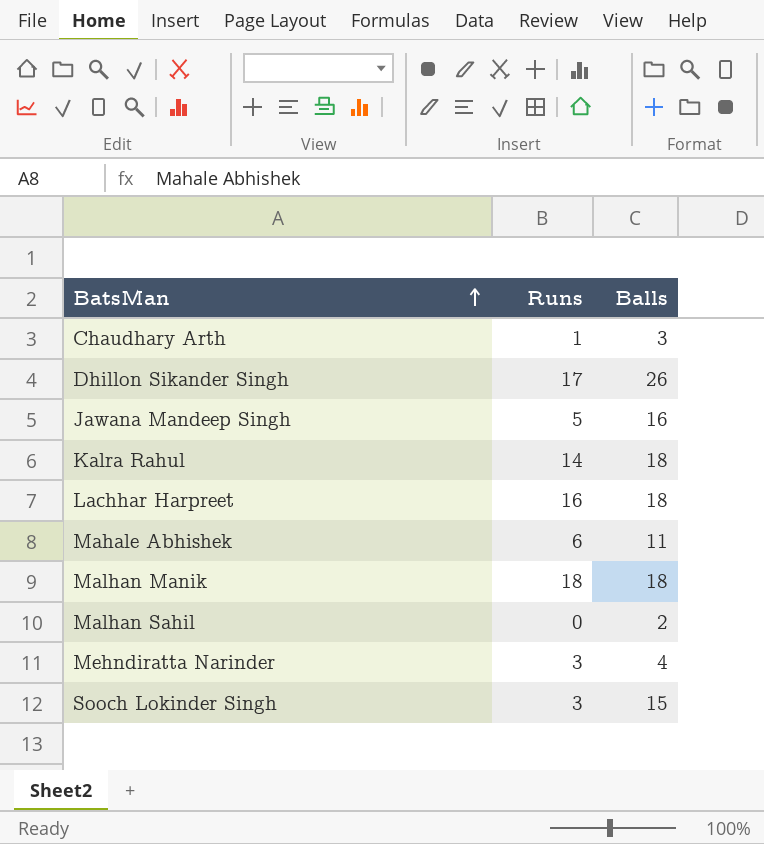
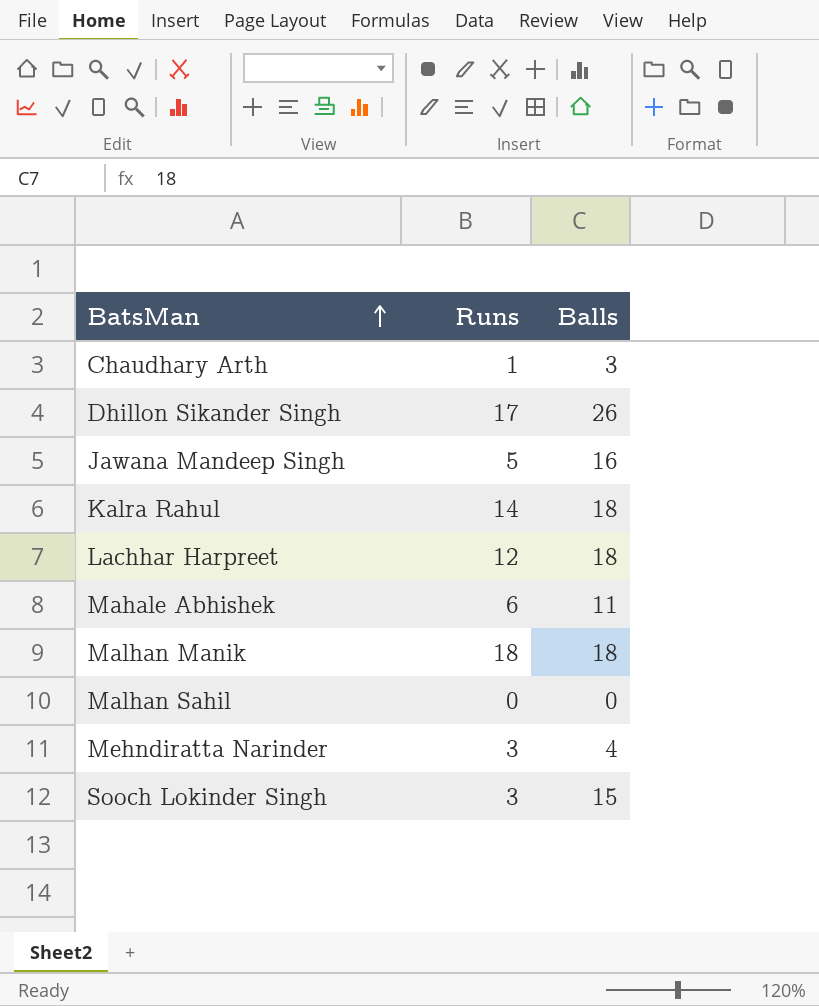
Lachhar Harpreet | Runs: 16 -> 12
Malhan Sahil | Balls: 2 -> 0

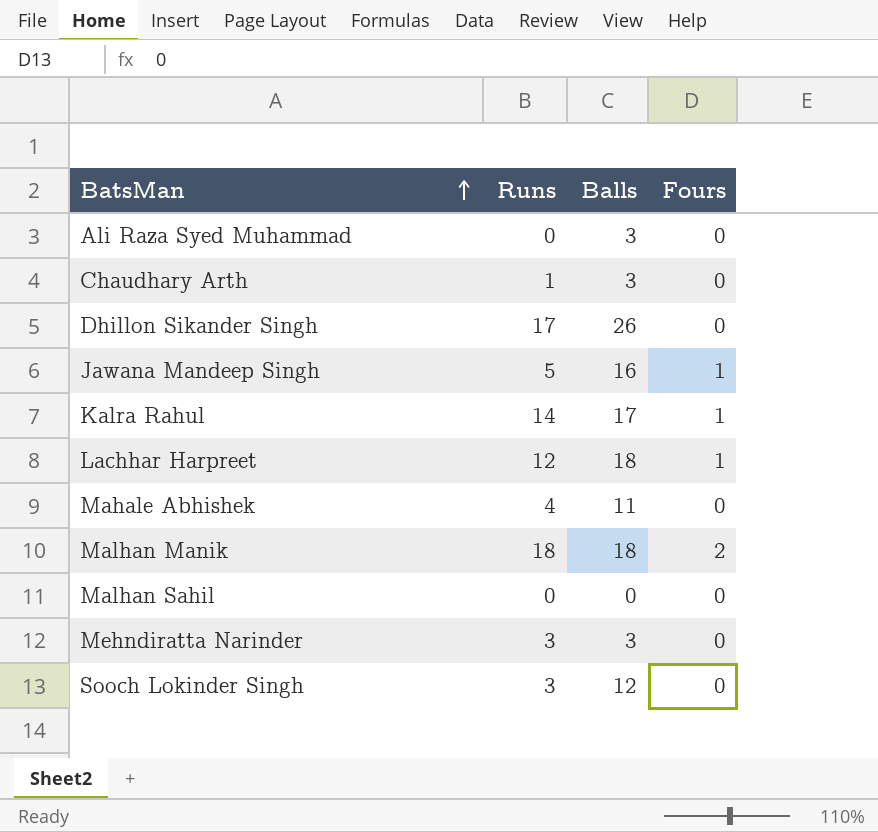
column Fours | position: none -> 4
row Ali Raza Syed Muhammad: none -> 0 | 3 | 0
Kalra Rahul | Balls: 18 -> 17
Mahale Abhishek | Runs: 6 -> 4
Mehndiratta Narinder | Balls: 4 -> 3
Sooch Lokinder Singh | Balls: 15 -> 12

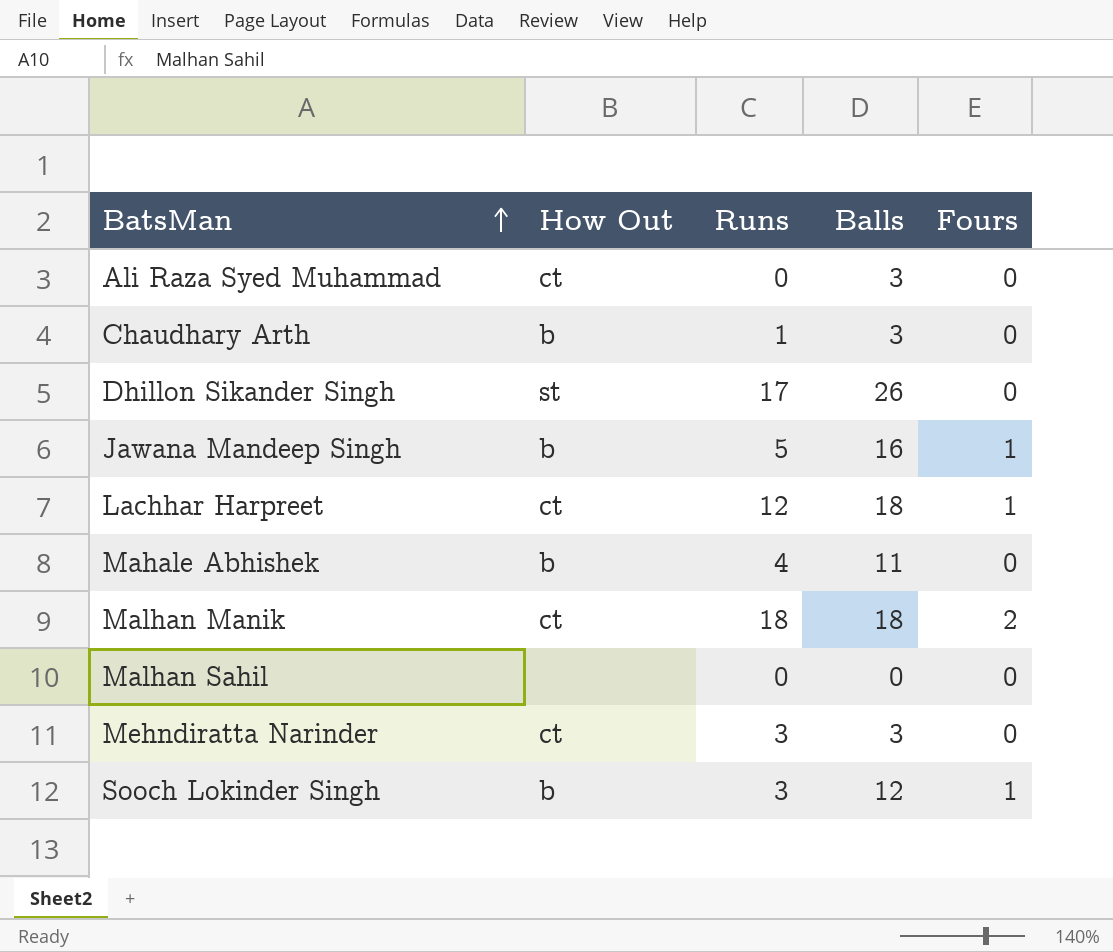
column How Out | position: none -> 2
row Kalra Rahul: 14 | 17 | 1 -> none
Sooch Lokinder Singh | Fours: 0 -> 1

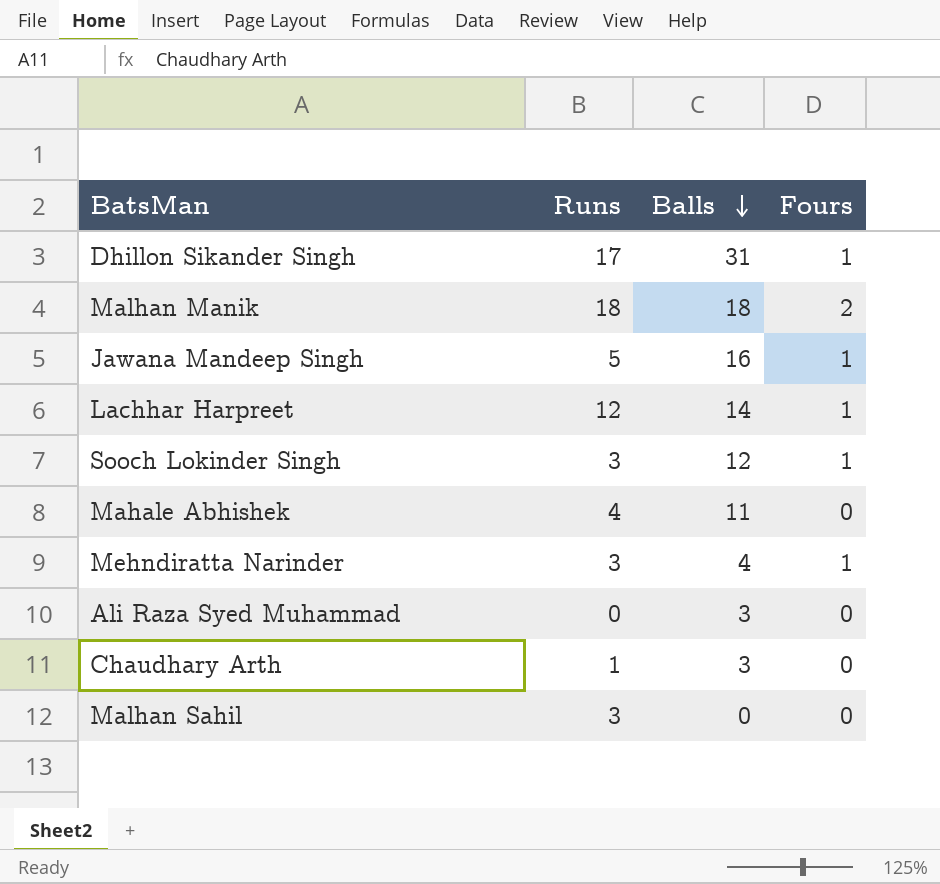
row order: BatsMan ascending -> Balls descending
column How Out | position: 2 -> none
Dhillon Sikander Singh | Balls: 26 -> 31
Dhillon Sikander Singh | Fours: 0 -> 1
Lachhar Harpreet | Balls: 18 -> 14
Mehndiratta Narinder | Balls: 3 -> 4
Mehndiratta Narinder | Fours: 0 -> 1
Malhan Sahil | Runs: 0 -> 3

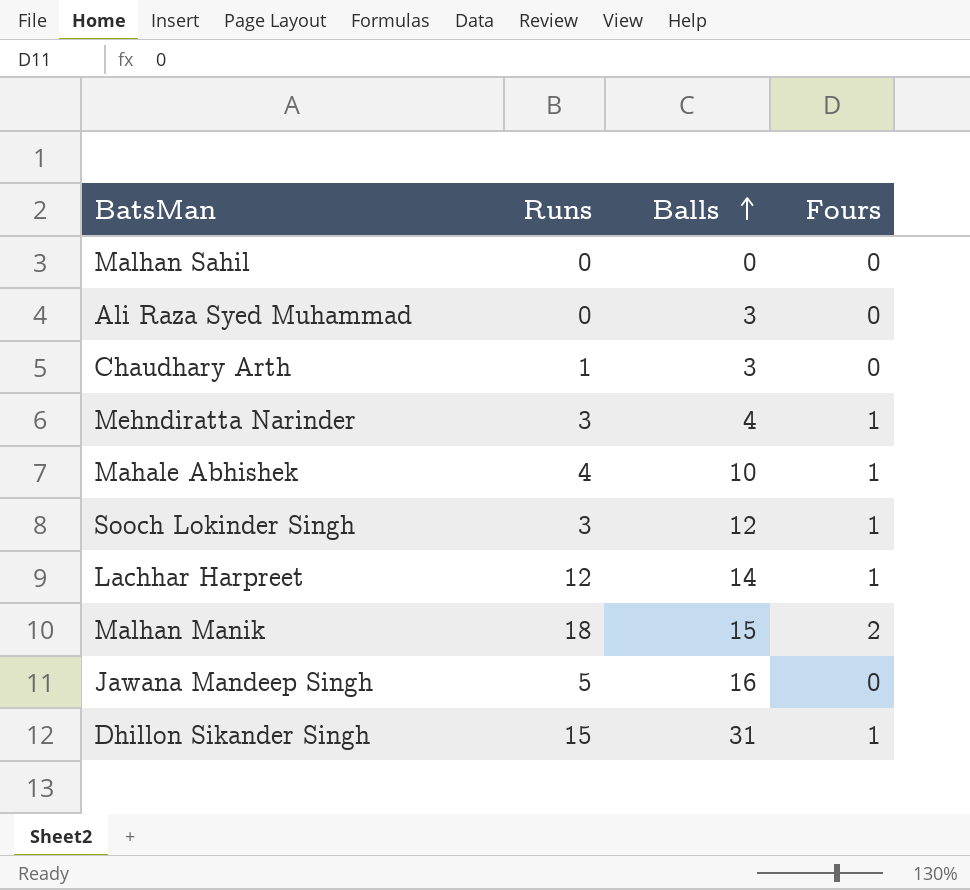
row order: Balls descending -> Balls ascending
Malhan Sahil | Runs: 3 -> 0
Mahale Abhishek | Balls: 11 -> 10
Mahale Abhishek | Fours: 0 -> 1
Malhan Manik | Balls: 18 -> 15
Jawana Mandeep Singh | Fours: 1 -> 0
Dhillon Sikander Singh | Runs: 17 -> 15

